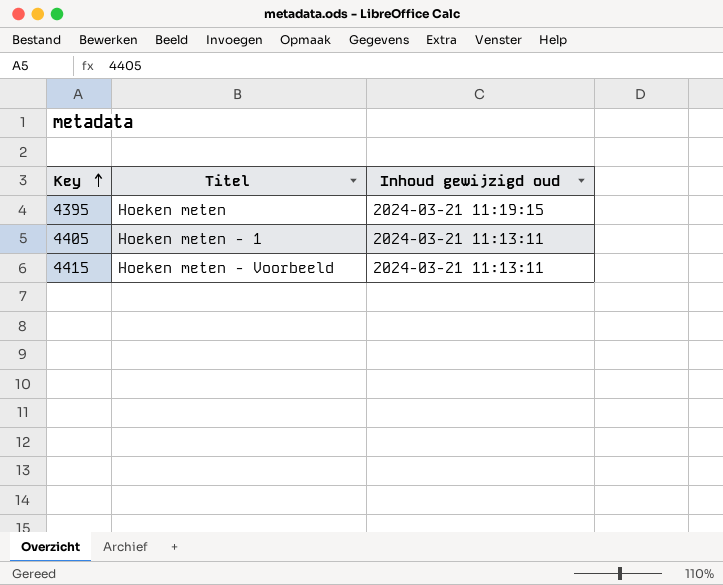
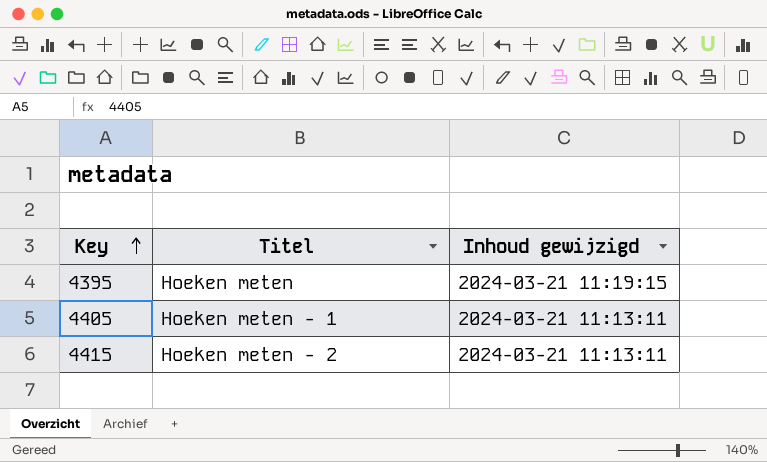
column name: Inhoud gewijzigd oud -> Inhoud gewijzigd
4415 | Titel: Hoeken meten - Voorbeeld -> Hoeken meten - 2

